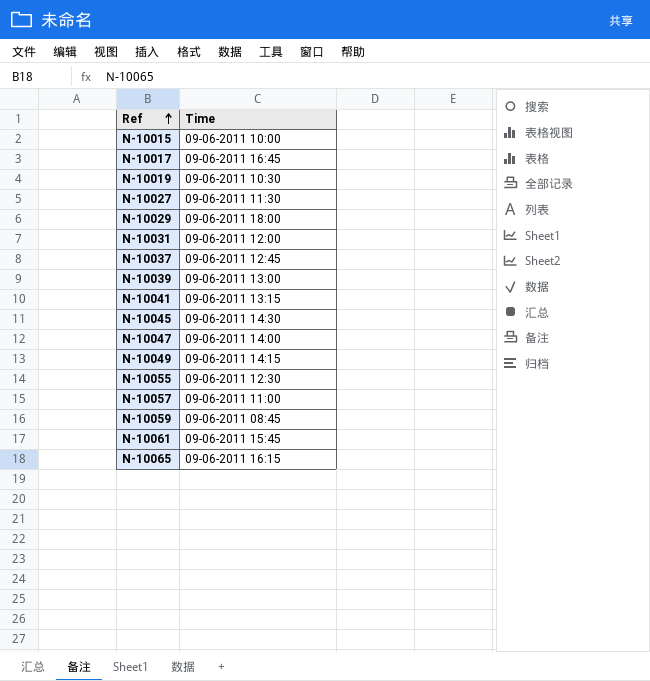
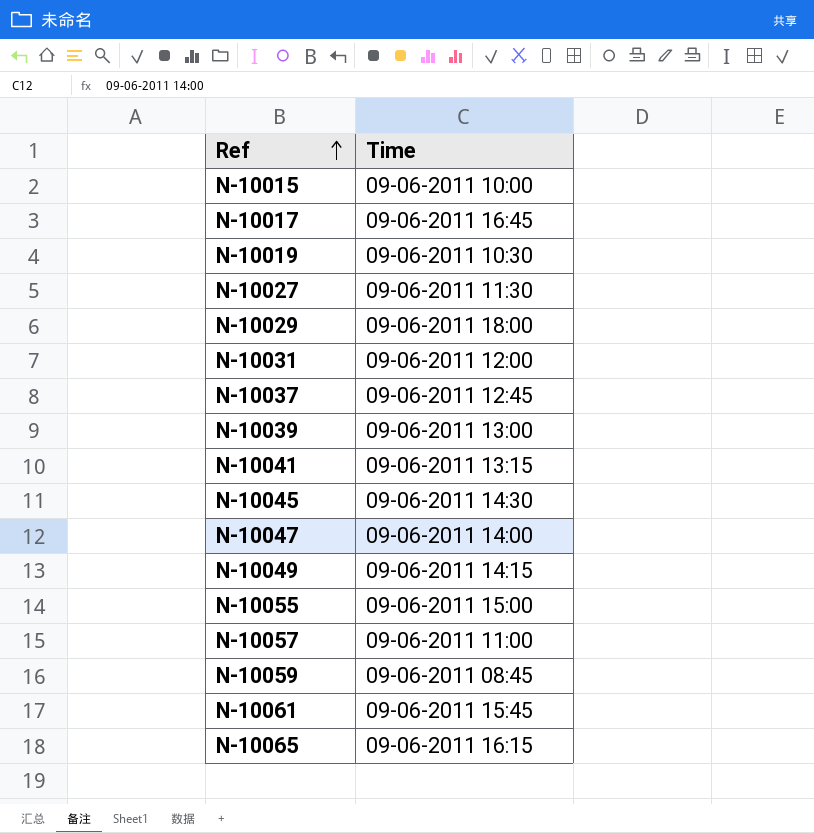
N-10055 | Time: 09-06-2011 12:30 -> 09-06-2011 15:00

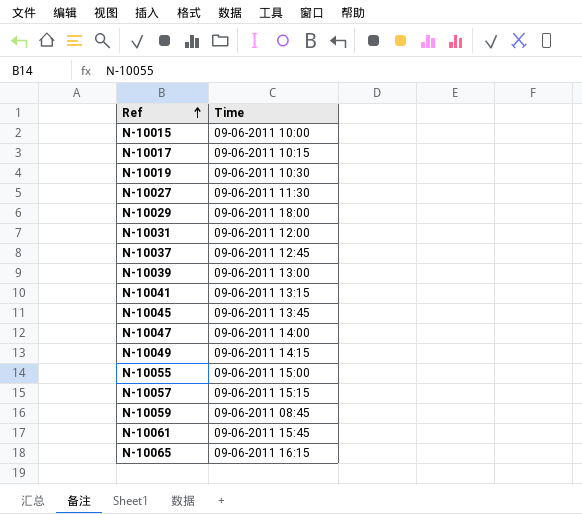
N-10017 | Time: 09-06-2011 16:45 -> 09-06-2011 10:15
N-10045 | Time: 09-06-2011 14:30 -> 09-06-2011 13:45
N-10057 | Time: 09-06-2011 11:00 -> 09-06-2011 15:15

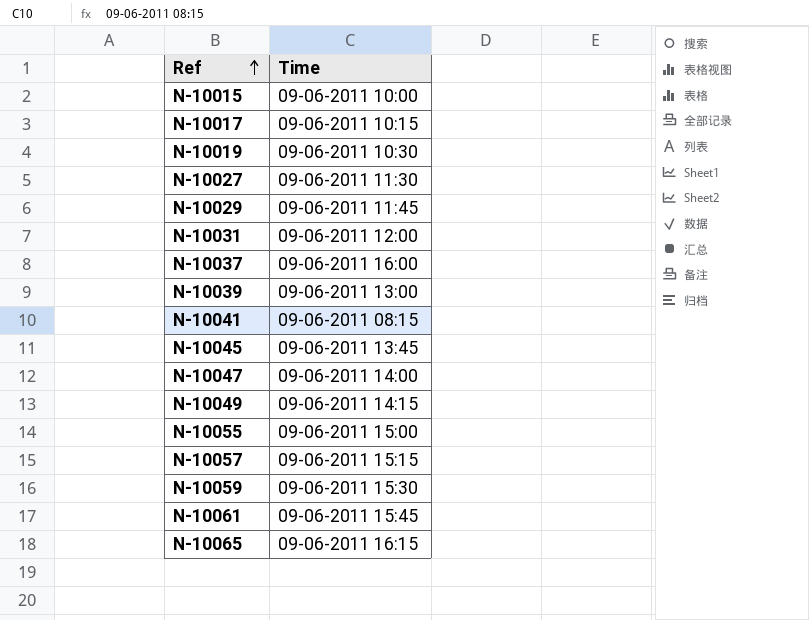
N-10029 | Time: 09-06-2011 18:00 -> 09-06-2011 11:45
N-10037 | Time: 09-06-2011 12:45 -> 09-06-2011 16:00
N-10041 | Time: 09-06-2011 13:15 -> 09-06-2011 08:15
N-10059 | Time: 09-06-2011 08:45 -> 09-06-2011 15:30

